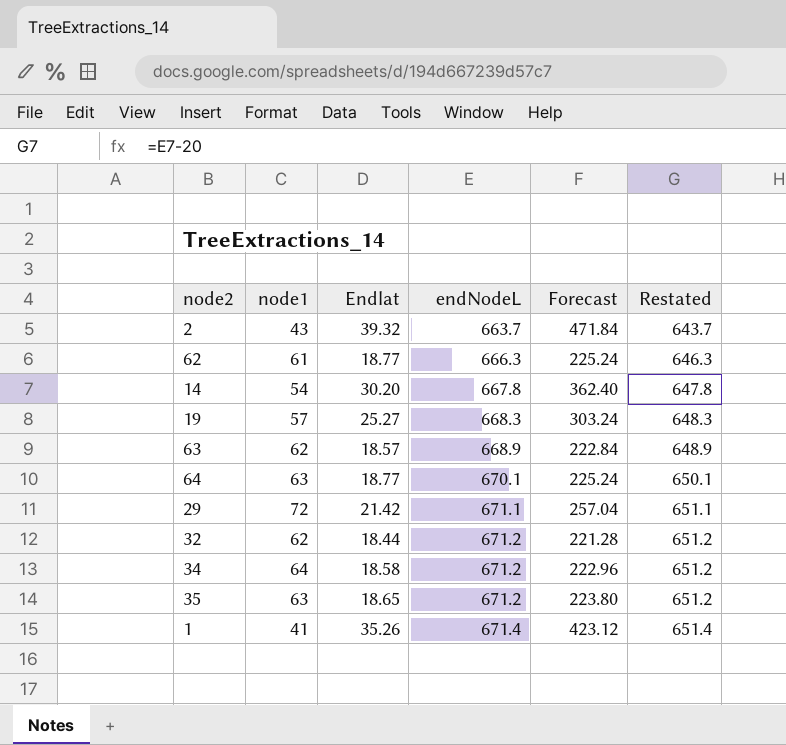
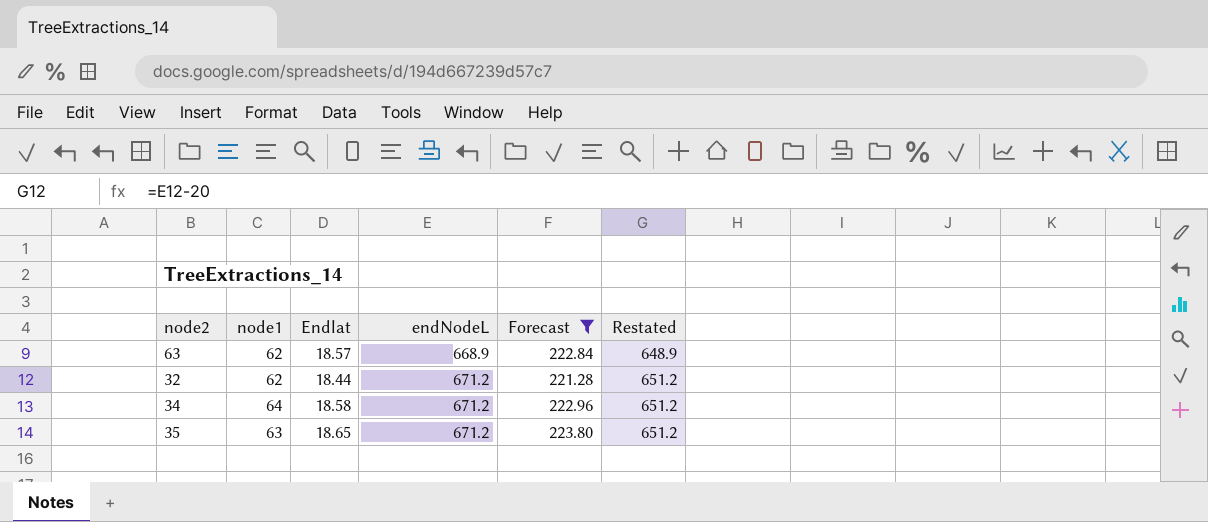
filter: none -> Forecast <= 223.80

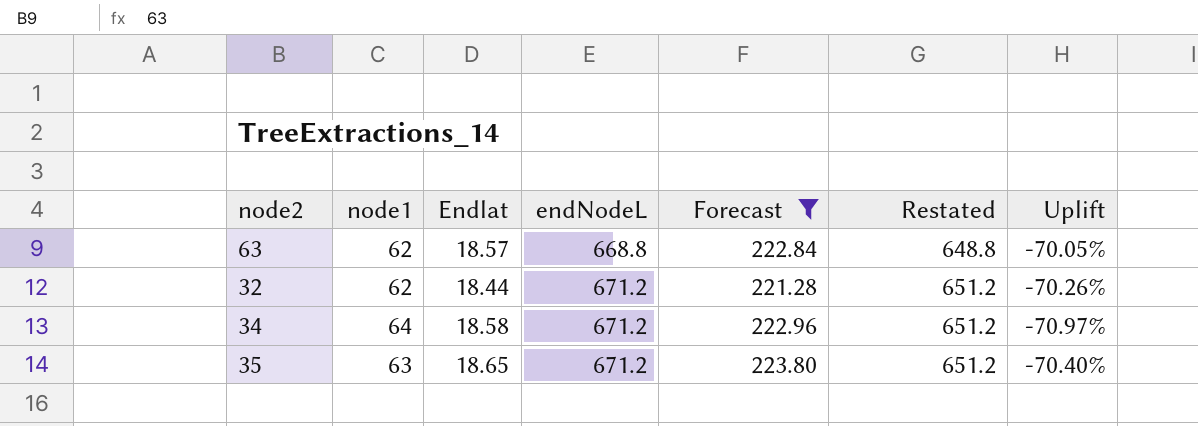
column Uplift | formula: none -> ([Endlat] - [node1]) / [node1]
63 | endNodeL: 668.9 -> 668.8
63 | Restated: 648.9 -> 648.8

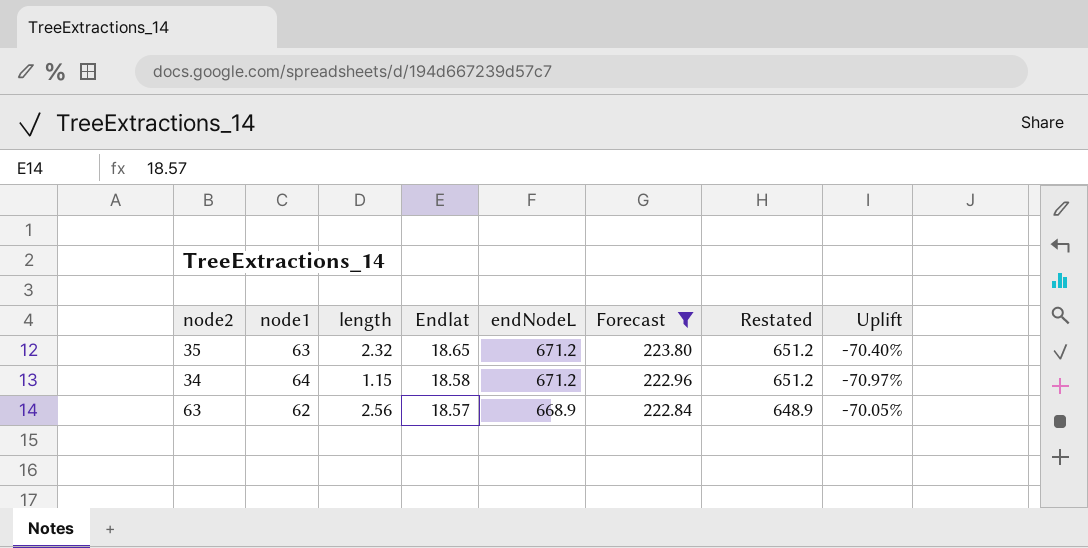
row order: endNodeL ascending -> Endlat descending
column length | position: none -> 3
row 32: 62 | 18.44 | 671.2 | 221.28 | 651.2 | -70.26% -> none
63 | endNodeL: 668.8 -> 668.9
63 | Restated: 648.8 -> 648.9

